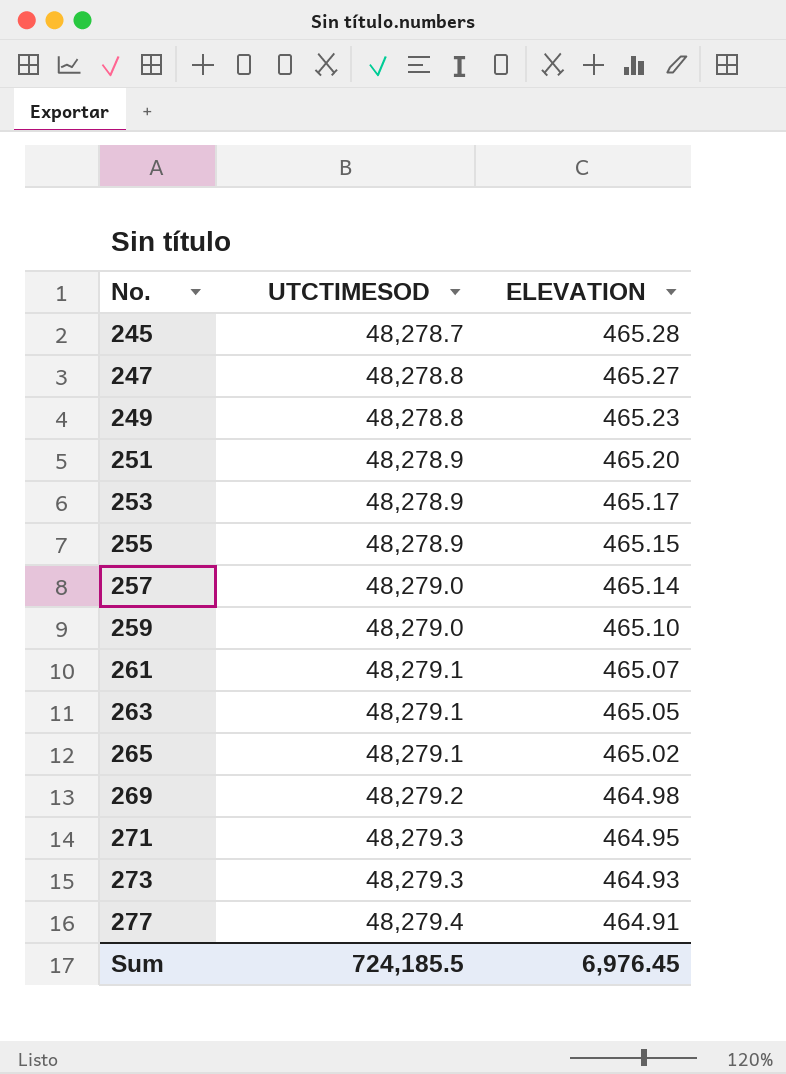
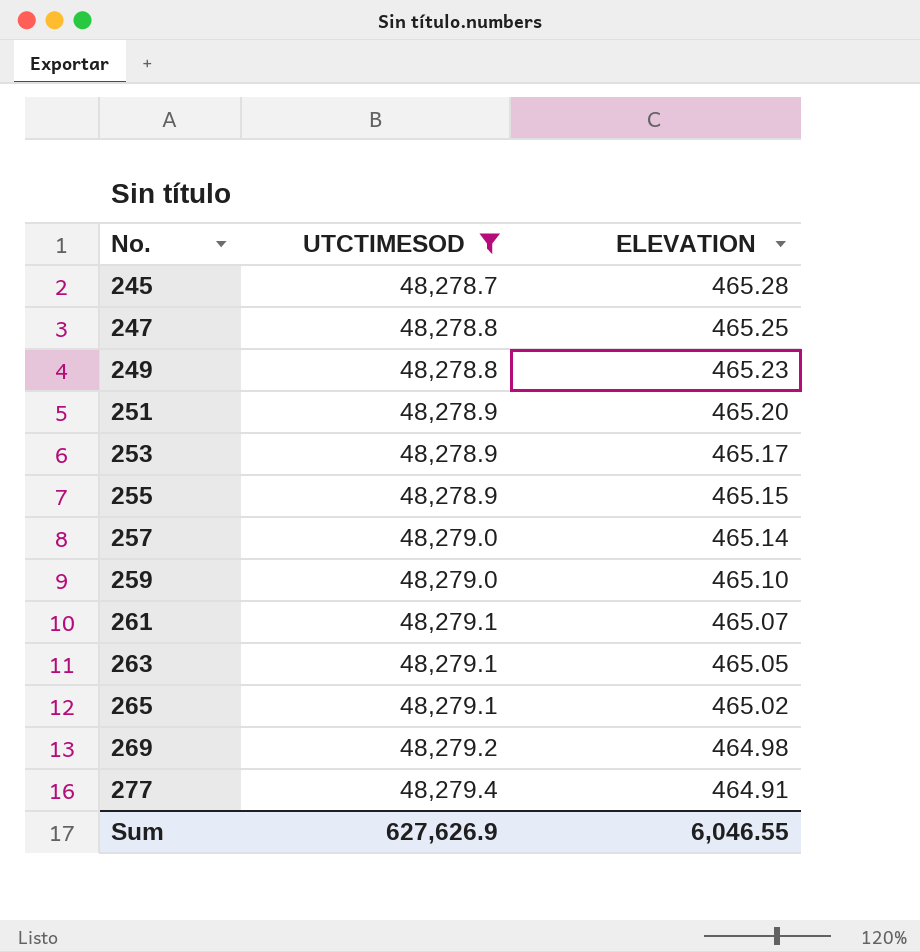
filter: none -> UTCTIMESOD != 48,279.3
247 | ELEVATION: 465.27 -> 465.25
Sum | UTCTIMESOD: 724,185.5 -> 627,626.9
Sum | ELEVATION: 6,976.45 -> 6,046.55

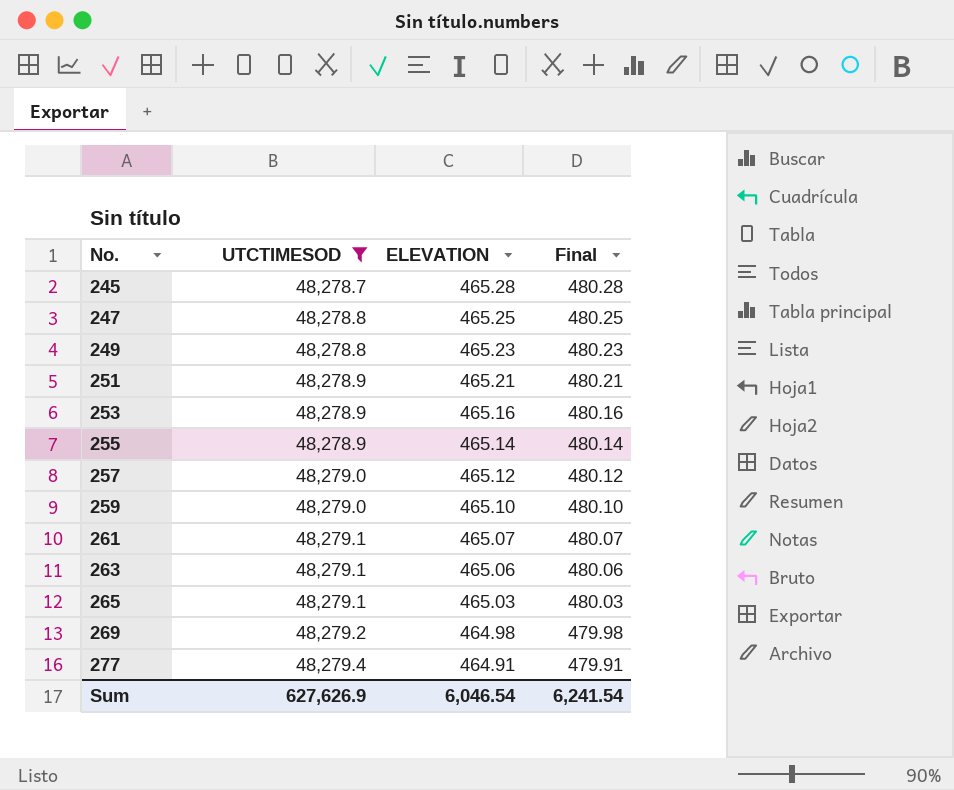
column Final | formula: none -> [ELEVATION] + 15
251 | ELEVATION: 465.20 -> 465.21
253 | ELEVATION: 465.17 -> 465.16
255 | ELEVATION: 465.15 -> 465.14
257 | ELEVATION: 465.14 -> 465.12
263 | ELEVATION: 465.05 -> 465.06
265 | ELEVATION: 465.02 -> 465.03
Sum | ELEVATION: 6,046.55 -> 6,046.54

